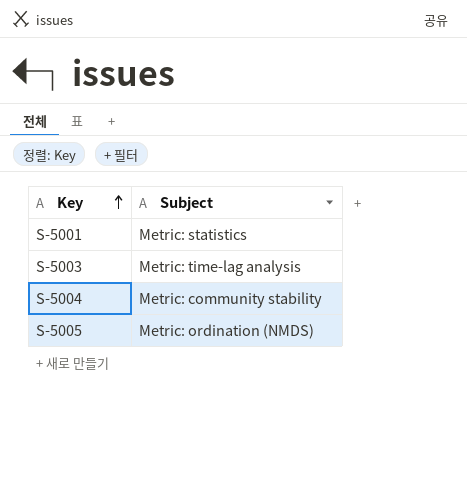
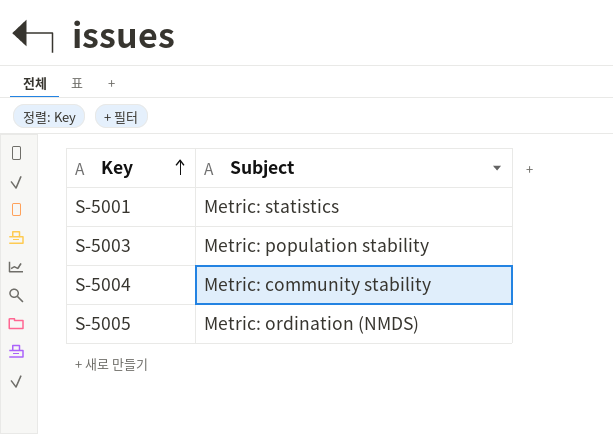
S-5003 | Subject: Metric: time-lag analysis -> Metric: population stability

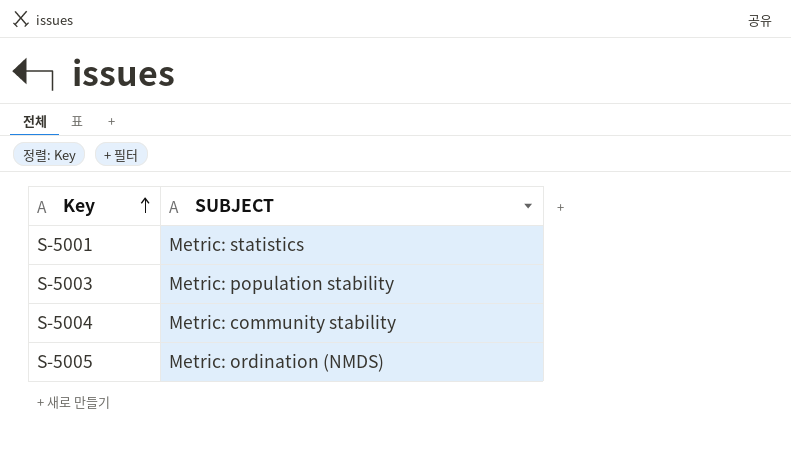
column name: Subject -> SUBJECT

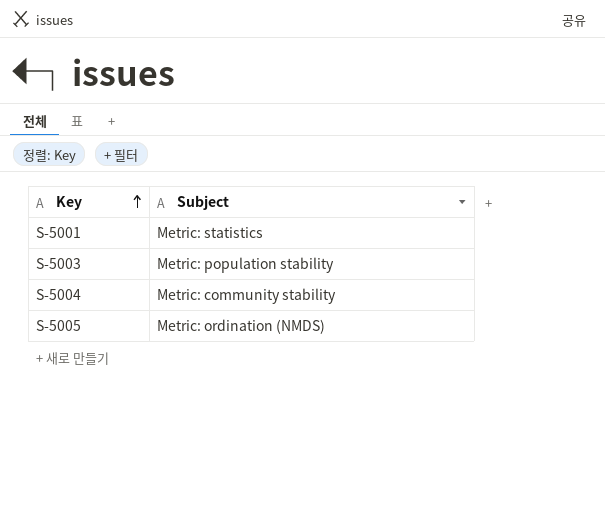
column name: SUBJECT -> Subject

